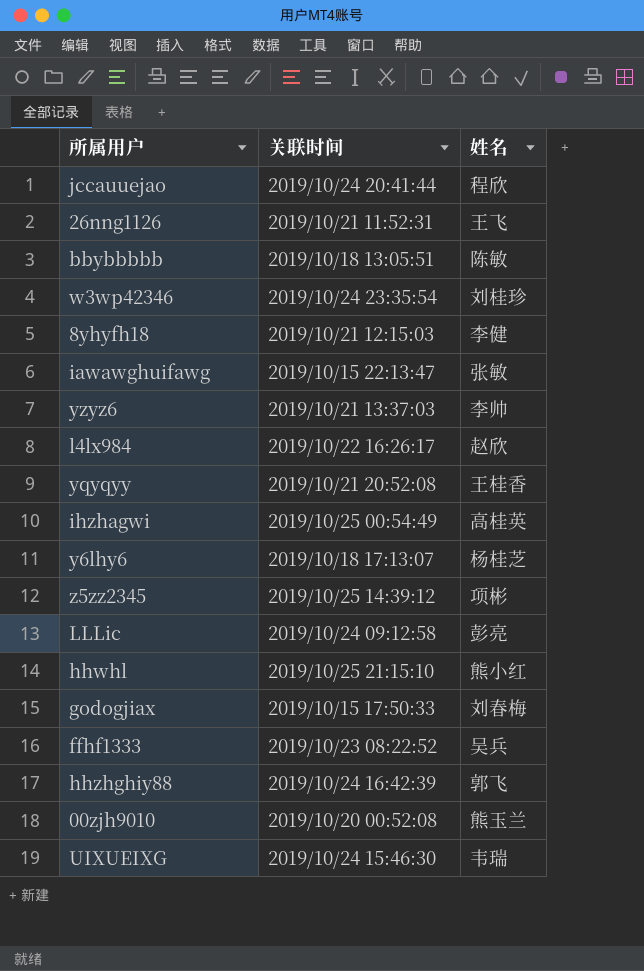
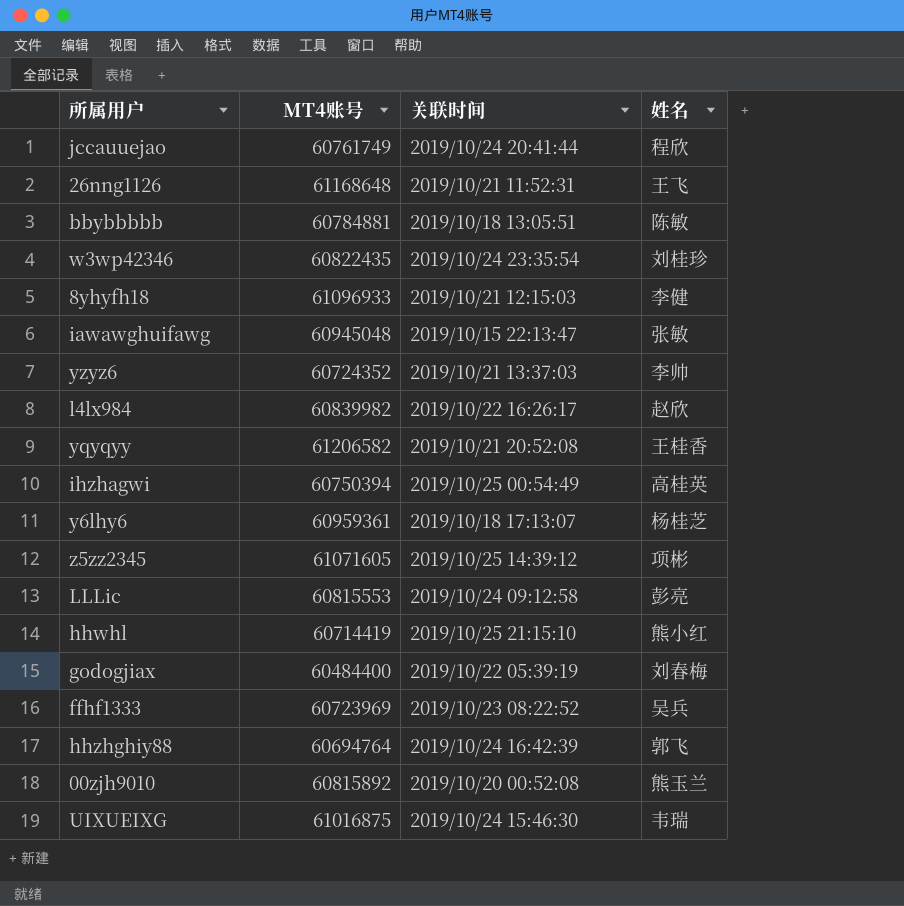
column MT4账号 | position: none -> 2
godogjiax | 关联时间: 2019/10/15 17:50:33 -> 2019/10/22 05:39:19

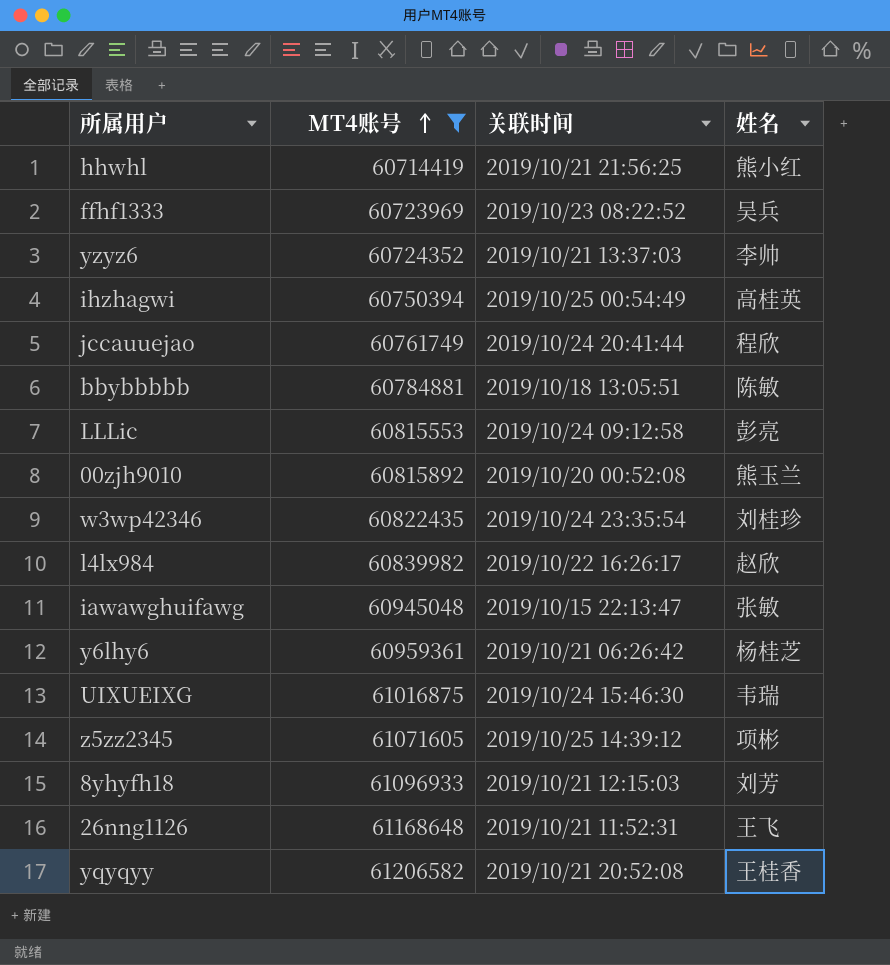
filter: none -> MT4账号 >= 60714419
row order: none -> MT4账号 ascending
hhwhl | 关联时间: 2019/10/25 21:15:10 -> 2019/10/21 21:56:25
y6lhy6 | 关联时间: 2019/10/18 17:13:07 -> 2019/10/21 06:26:42
8yhyfh18 | 姓名: 李健 -> 刘芳

